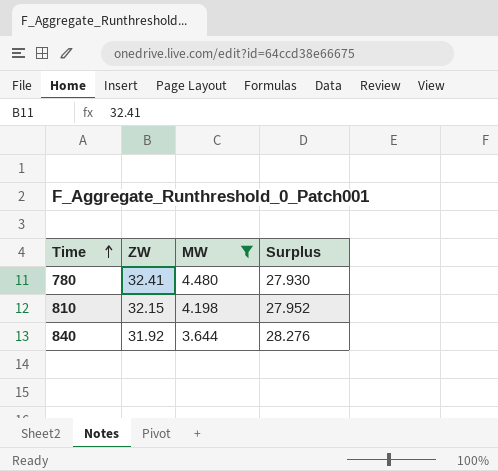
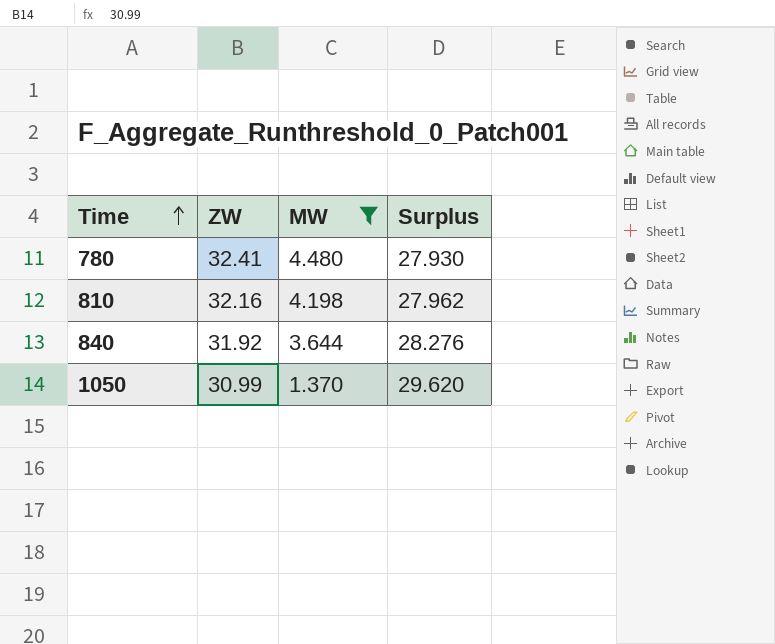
810 | ZW: 32.15 -> 32.16
810 | Surplus: 27.952 -> 27.962
row 1050: none -> 30.99 | 1.370 | 29.620

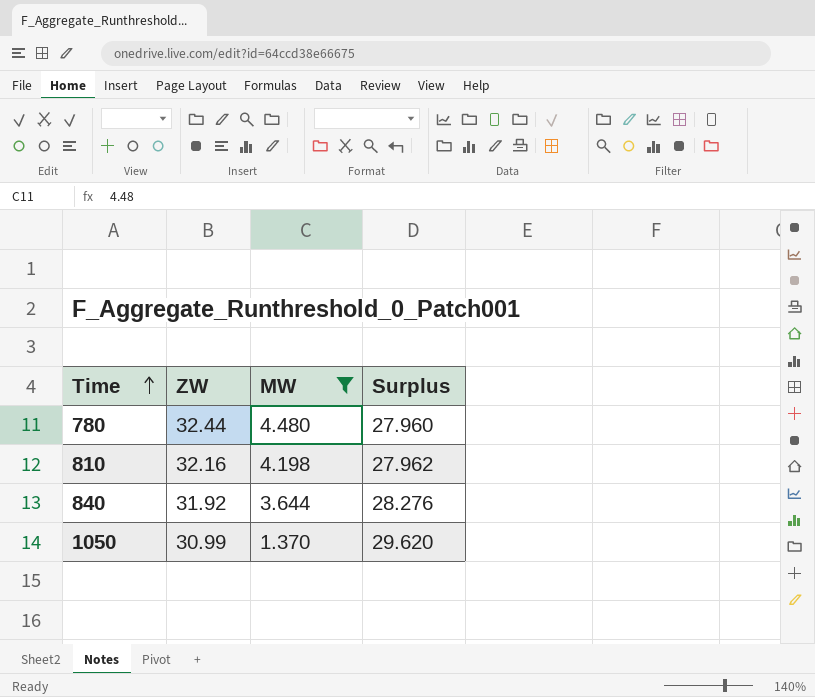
780 | ZW: 32.41 -> 32.44
780 | Surplus: 27.930 -> 27.960

